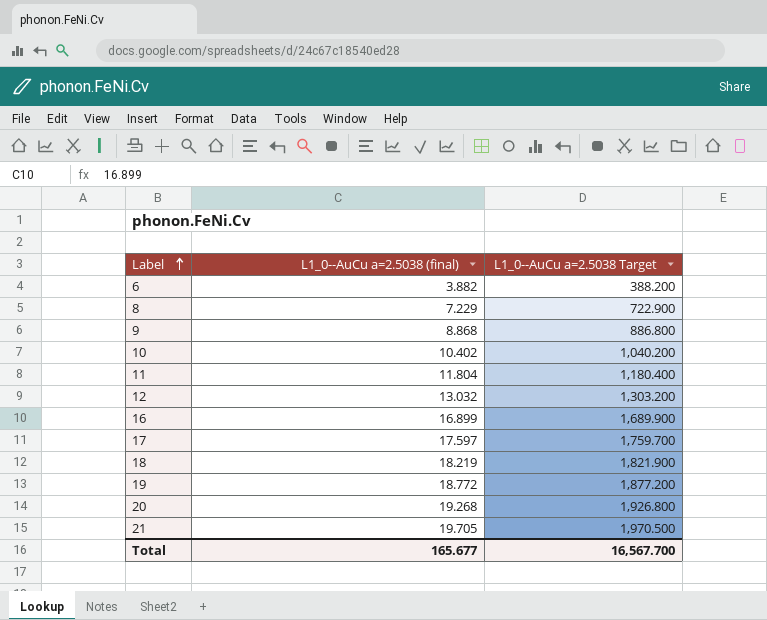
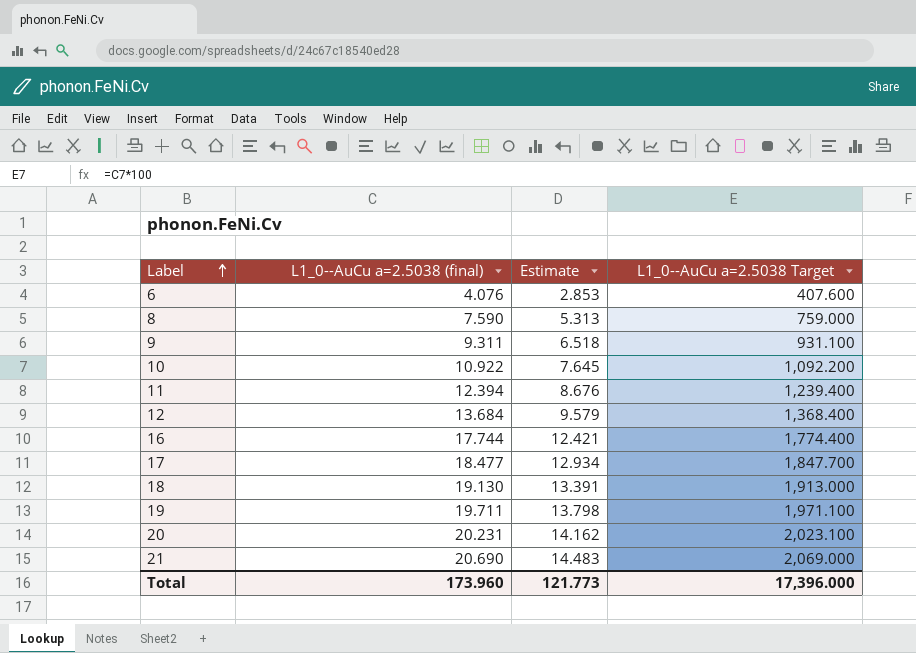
column Estimate | formula: none -> [L1_0--AuCu a=2.5038 (final)] * 0.7
6 | L1_0--AuCu a=2.5038 (final): 3.882 -> 4.076
6 | L1_0--AuCu a=2.5038 Target: 388.200 -> 407.600
8 | L1_0--AuCu a=2.5038 (final): 7.229 -> 7.590
8 | L1_0--AuCu a=2.5038 Target: 722.900 -> 759.000
9 | L1_0--AuCu a=2.5038 (final): 8.868 -> 9.311
9 | L1_0--AuCu a=2.5038 Target: 886.800 -> 931.100
10 | L1_0--AuCu a=2.5038 (final): 10.402 -> 10.922
10 | L1_0--AuCu a=2.5038 Target: 1,040.200 -> 1,092.200
11 | L1_0--AuCu a=2.5038 (final): 11.804 -> 12.394
11 | L1_0--AuCu a=2.5038 Target: 1,180.400 -> 1,239.400
12 | L1_0--AuCu a=2.5038 (final): 13.032 -> 13.684
12 | L1_0--AuCu a=2.5038 Target: 1,303.200 -> 1,368.400
16 | L1_0--AuCu a=2.5038 (final): 16.899 -> 17.744
16 | L1_0--AuCu a=2.5038 Target: 1,689.900 -> 1,774.400
17 | L1_0--AuCu a=2.5038 (final): 17.597 -> 18.477
17 | L1_0--AuCu a=2.5038 Target: 1,759.700 -> 1,847.700
18 | L1_0--AuCu a=2.5038 (final): 18.219 -> 19.130
18 | L1_0--AuCu a=2.5038 Target: 1,821.900 -> 1,913.000
19 | L1_0--AuCu a=2.5038 (final): 18.772 -> 19.711
19 | L1_0--AuCu a=2.5038 Target: 1,877.200 -> 1,971.100
20 | L1_0--AuCu a=2.5038 (final): 19.268 -> 20.231
20 | L1_0--AuCu a=2.5038 Target: 1,926.800 -> 2,023.100
21 | L1_0--AuCu a=2.5038 (final): 19.705 -> 20.690
21 | L1_0--AuCu a=2.5038 Target: 1,970.500 -> 2,069.000
Total | L1_0--AuCu a=2.5038 (final): 165.677 -> 173.960
Total | L1_0--AuCu a=2.5038 Target: 16,567.700 -> 17,396.000

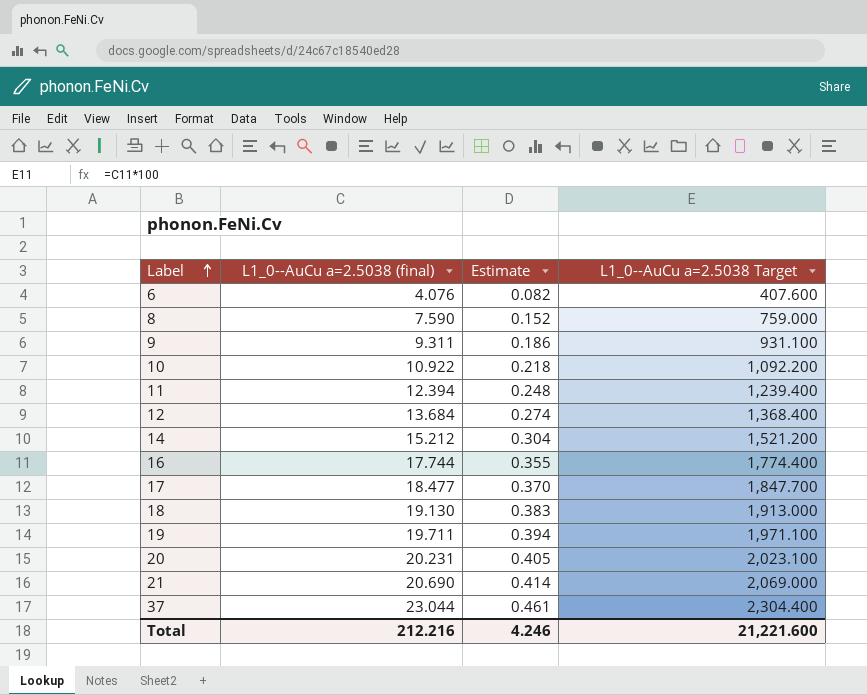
column Estimate | formula: [L1_0--AuCu a=2.5038 (final)] * 0.7 -> [L1_0--AuCu a=2.5038 (final)] * 0.02
row 14: none -> 15.212 | 0.304 | 1,521.200
row 37: none -> 23.044 | 0.461 | 2,304.400
Total | L1_0--AuCu a=2.5038 (final): 173.960 -> 212.216
Total | Estimate: 121.773 -> 4.246
Total | L1_0--AuCu a=2.5038 Target: 17,396.000 -> 21,221.600

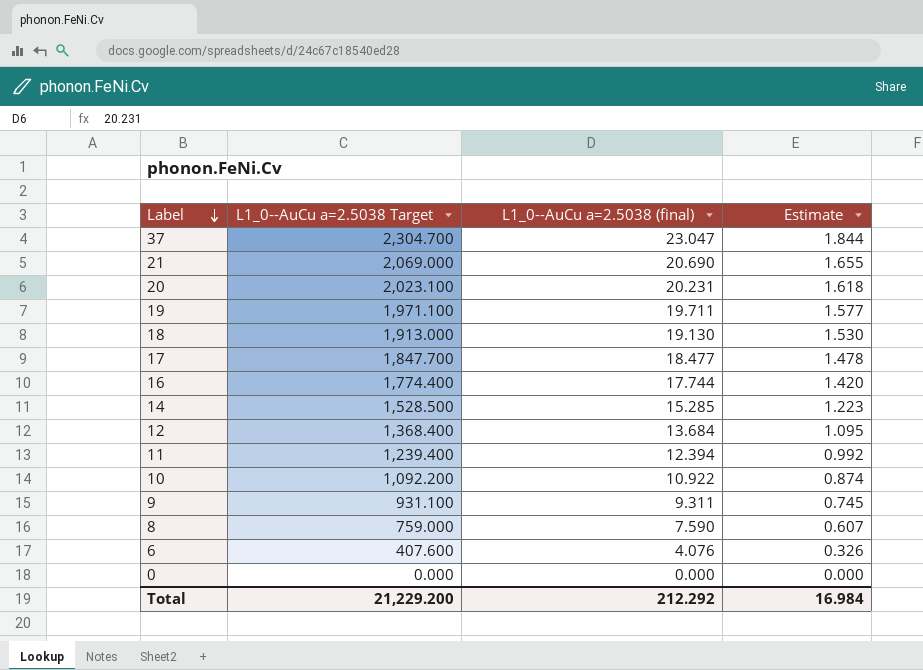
row order: Label ascending -> Label descending
column L1_0--AuCu a=2.5038 Target | position: 4 -> 2
column Estimate | formula: [L1_0--AuCu a=2.5038 (final)] * 0.02 -> [L1_0--AuCu a=2.5038 (final)] * 0.08
37 | L1_0--AuCu a=2.5038 Target: 2,304.400 -> 2,304.700
37 | L1_0--AuCu a=2.5038 (final): 23.044 -> 23.047
14 | L1_0--AuCu a=2.5038 Target: 1,521.200 -> 1,528.500
14 | L1_0--AuCu a=2.5038 (final): 15.212 -> 15.285
row 0: none -> 0.000 | 0.000 | 0.000
Total | L1_0--AuCu a=2.5038 Target: 21,221.600 -> 21,229.200
Total | L1_0--AuCu a=2.5038 (final): 212.216 -> 212.292
Total | Estimate: 4.246 -> 16.984

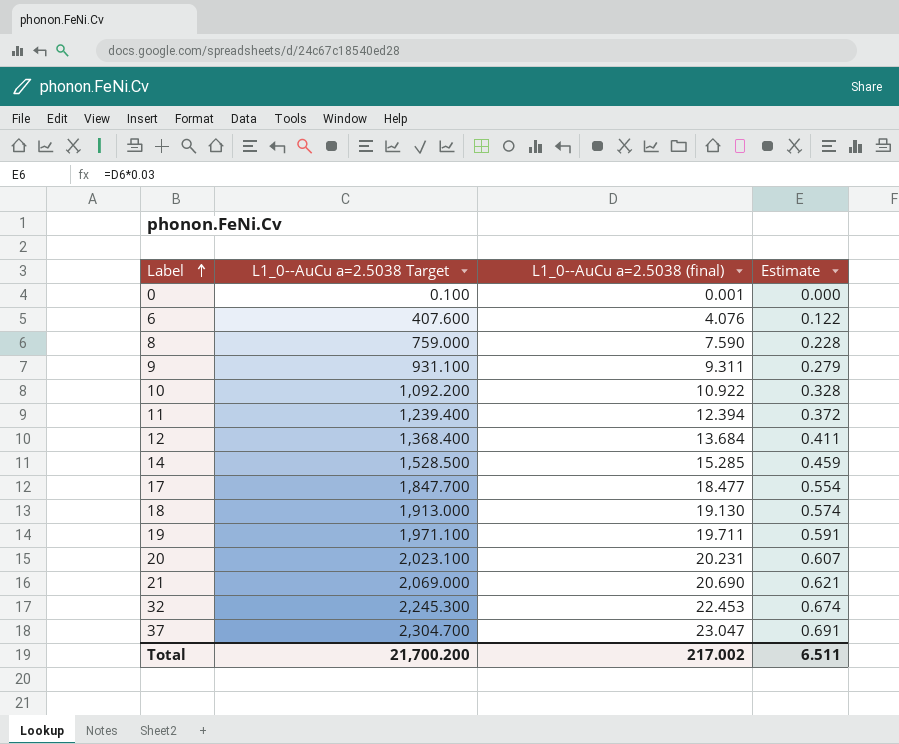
row order: Label descending -> Label ascending
column Estimate | formula: [L1_0--AuCu a=2.5038 (final)] * 0.08 -> [L1_0--AuCu a=2.5038 (final)] * 0.03
row 16: 1,774.400 | 17.744 | 1.420 -> none
0 | L1_0--AuCu a=2.5038 Target: 0.000 -> 0.100
0 | L1_0--AuCu a=2.5038 (final): 0.000 -> 0.001
row 32: none -> 2,245.300 | 22.453 | 0.674
Total | L1_0--AuCu a=2.5038 Target: 21,229.200 -> 21,700.200
Total | L1_0--AuCu a=2.5038 (final): 212.292 -> 217.002
Total | Estimate: 16.984 -> 6.511

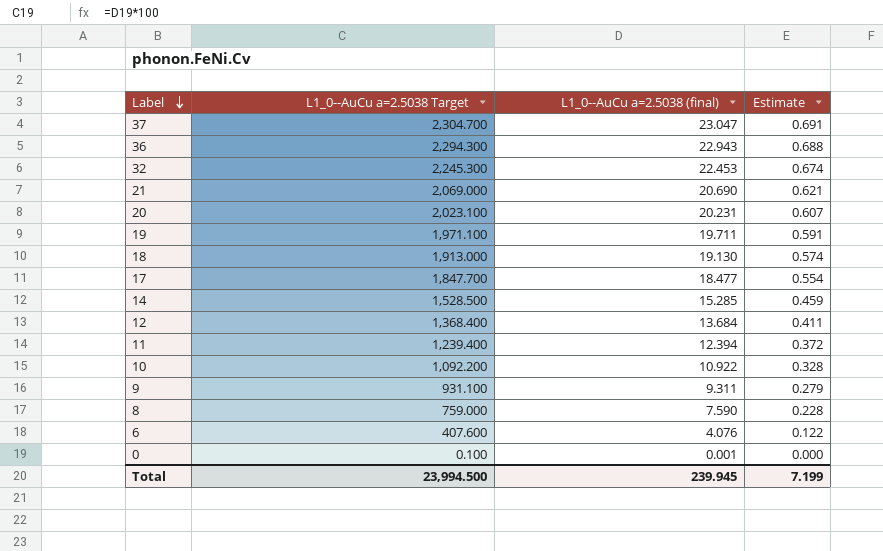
row order: Label ascending -> Label descending
row 36: none -> 2,294.300 | 22.943 | 0.688
Total | L1_0--AuCu a=2.5038 Target: 21,700.200 -> 23,994.500
Total | L1_0--AuCu a=2.5038 (final): 217.002 -> 239.945
Total | Estimate: 6.511 -> 7.199

